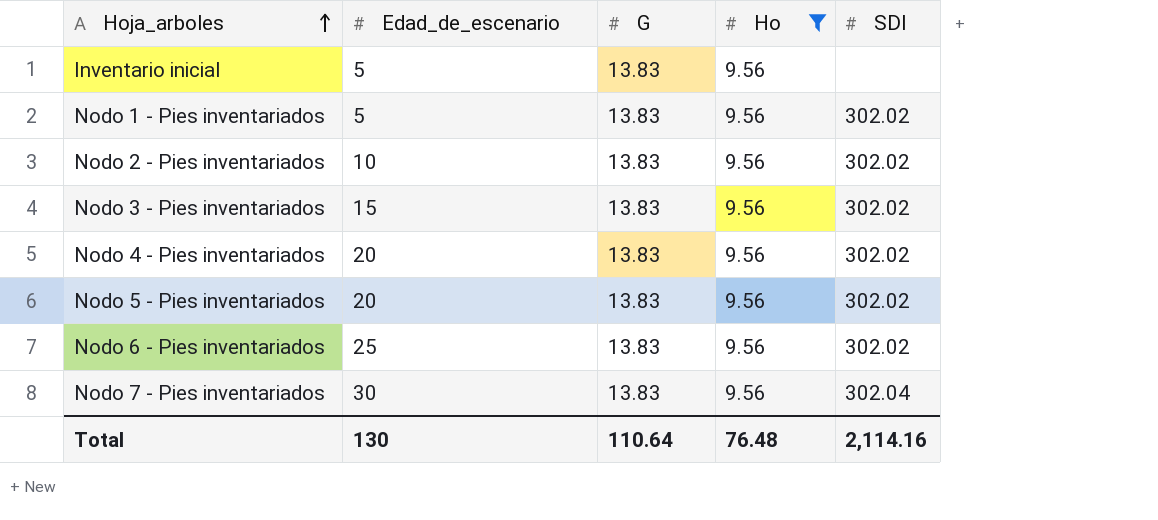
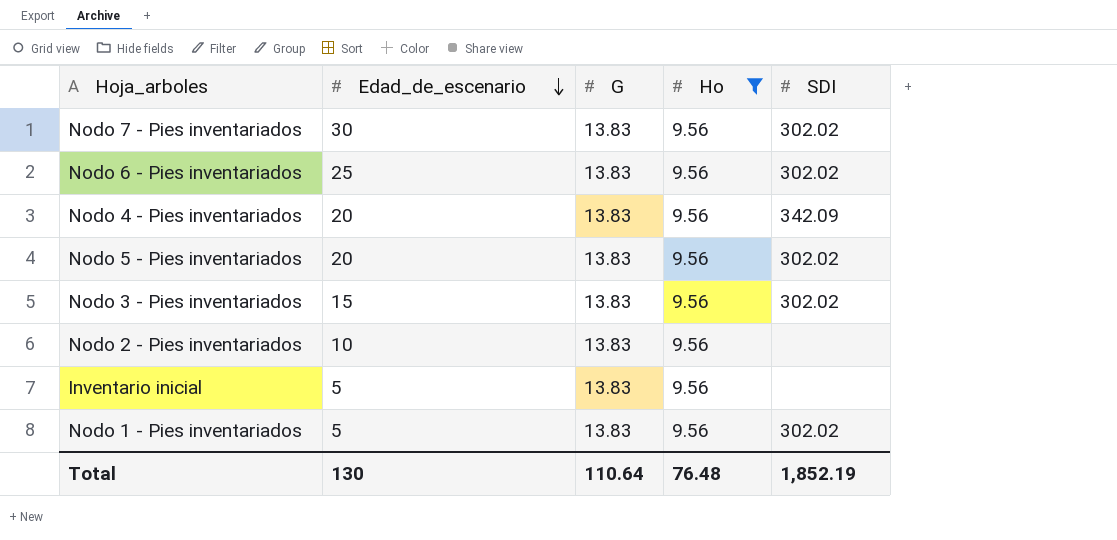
row order: Hoja_arboles ascending -> Edad_de_escenario descending
Nodo 7 - Pies inventariados | SDI: 302.04 -> 302.02
Nodo 4 - Pies inventariados | SDI: 302.02 -> 342.09
Nodo 2 - Pies inventariados | SDI: 302.02 -> none
Total | SDI: 2,114.16 -> 1,852.19

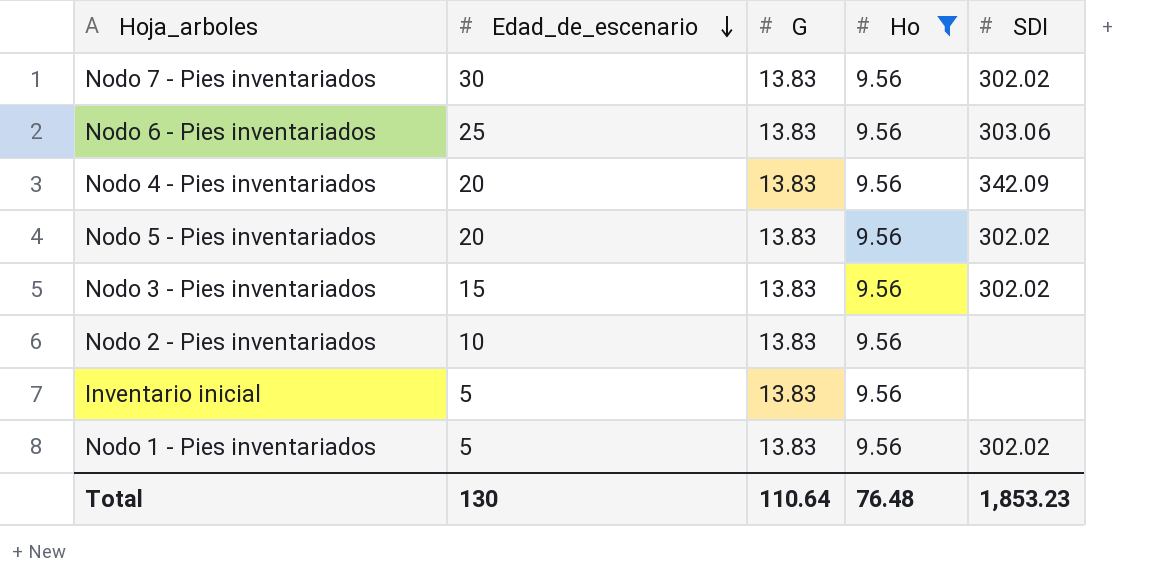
Nodo 6 - Pies inventariados | SDI: 302.02 -> 303.06
Total | SDI: 1,852.19 -> 1,853.23

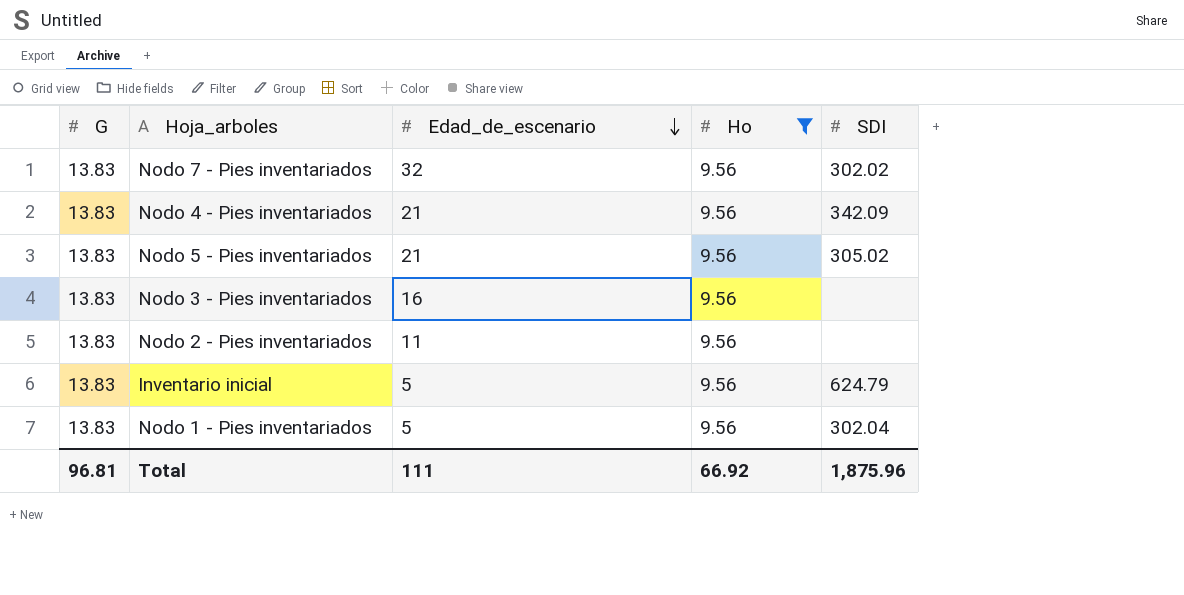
column G | position: 3 -> 1
row Nodo 6 - Pies inventariados: 25 | 13.83 | 9.56 | 303.06 -> none
Nodo 7 - Pies inventariados | Edad_de_escenario: 30 -> 32
Nodo 4 - Pies inventariados | Edad_de_escenario: 20 -> 21
Nodo 5 - Pies inventariados | Edad_de_escenario: 20 -> 21
Nodo 5 - Pies inventariados | SDI: 302.02 -> 305.02
Nodo 3 - Pies inventariados | Edad_de_escenario: 15 -> 16
Nodo 3 - Pies inventariados | SDI: 302.02 -> none
Nodo 2 - Pies inventariados | Edad_de_escenario: 10 -> 11
Inventario inicial | SDI: none -> 624.79
Nodo 1 - Pies inventariados | SDI: 302.02 -> 302.04
Total | G: 110.64 -> 96.81
Total | Edad_de_escenario: 130 -> 111
Total | Ho: 76.48 -> 66.92
Total | SDI: 1,853.23 -> 1,875.96

